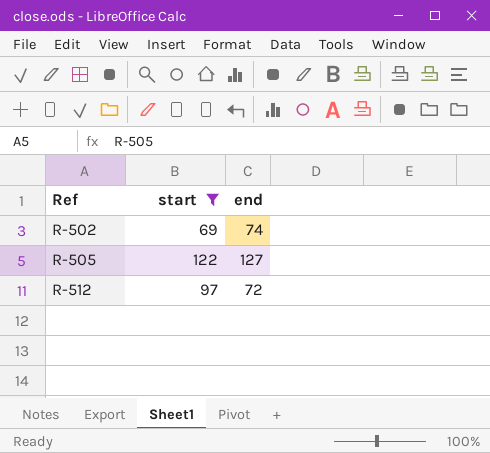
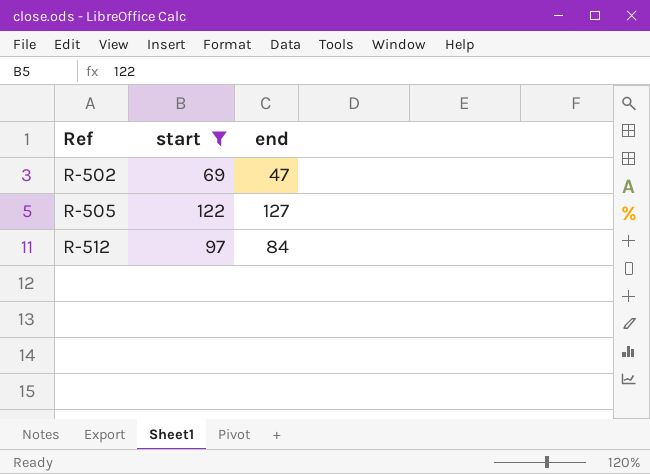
R-502 | end: 74 -> 47
R-512 | end: 72 -> 84

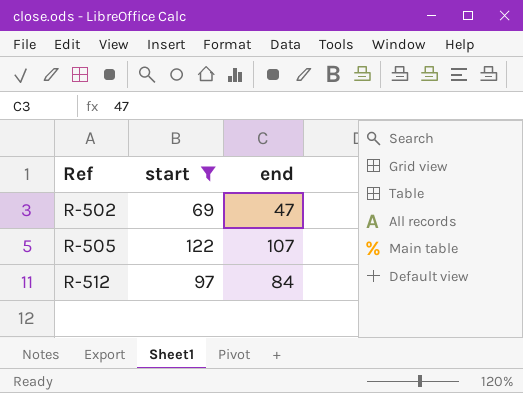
R-505 | end: 127 -> 107

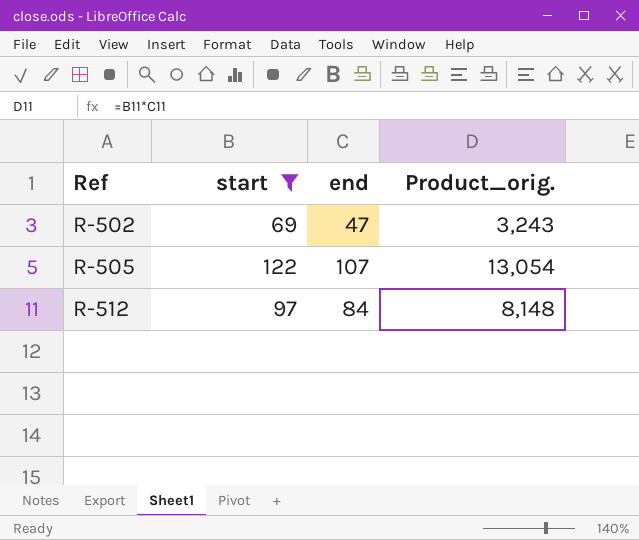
column Product_orig. | formula: none -> [start] * [end]

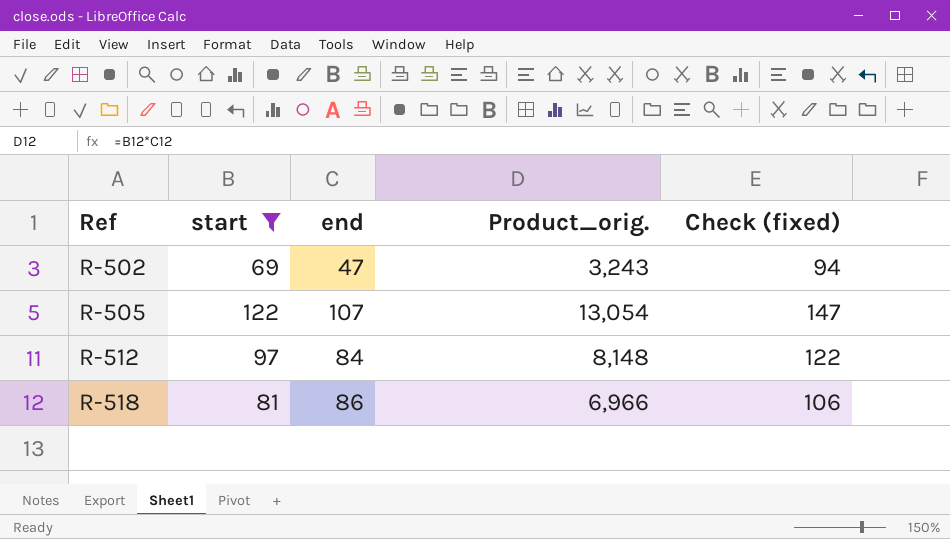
column Check (fixed) | formula: none -> [start] + 25
row R-518: none -> 81 | 86 | 6,966 | 106

